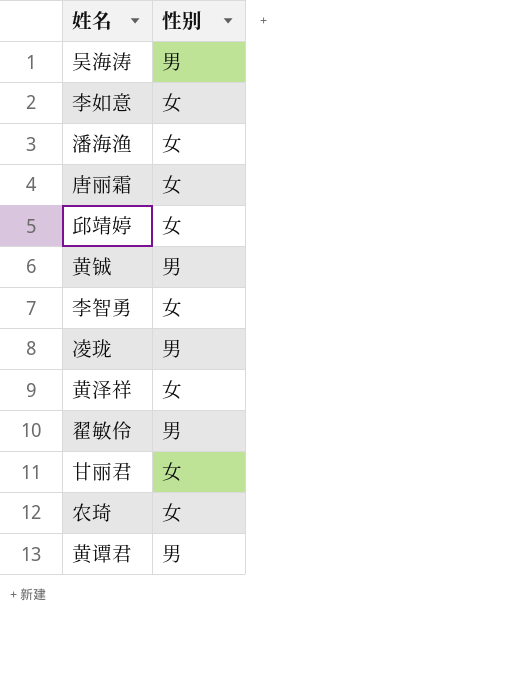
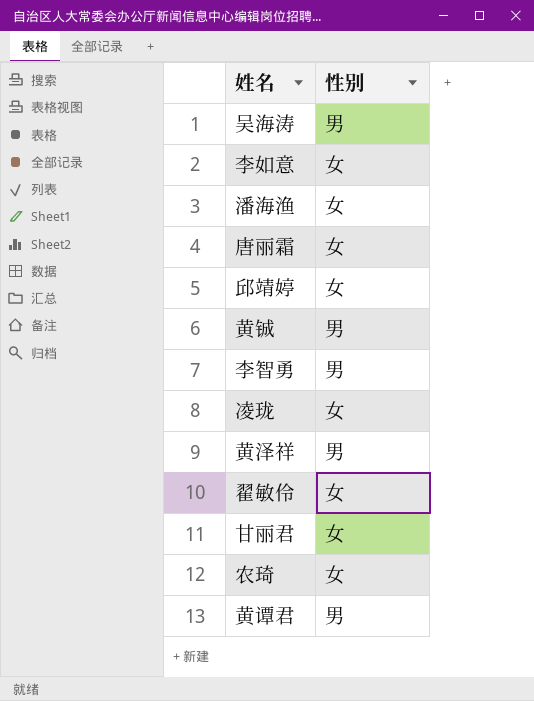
李智勇 | 性别: 女 -> 男
凌珑 | 性别: 男 -> 女
黄泽祥 | 性别: 女 -> 男
翟敏伶 | 性别: 男 -> 女

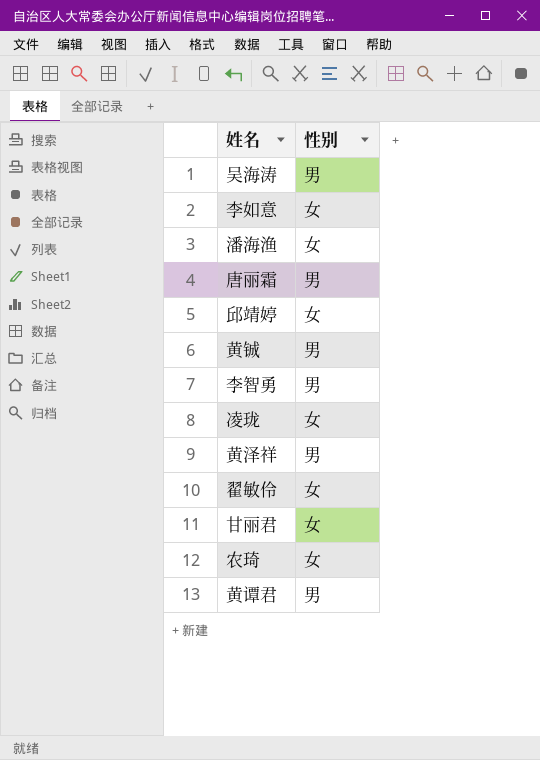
唐丽霜 | 性别: 女 -> 男

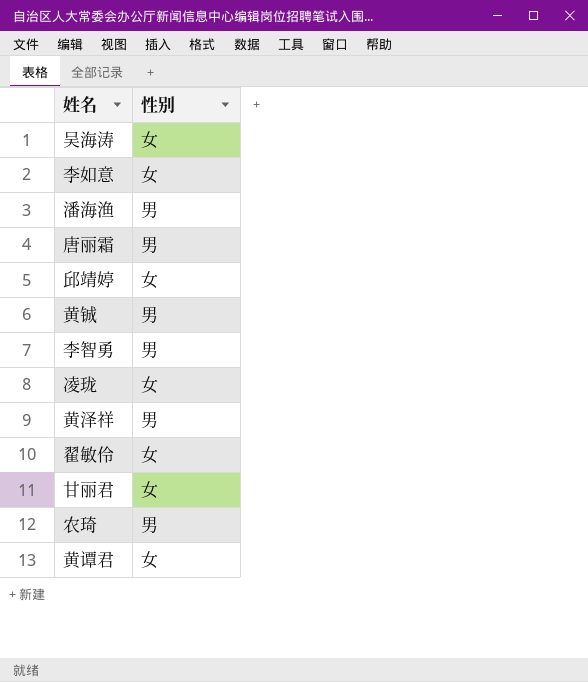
吴海涛 | 性别: 男 -> 女
潘海渔 | 性别: 女 -> 男
农琦 | 性别: 女 -> 男
黄谭君 | 性别: 男 -> 女

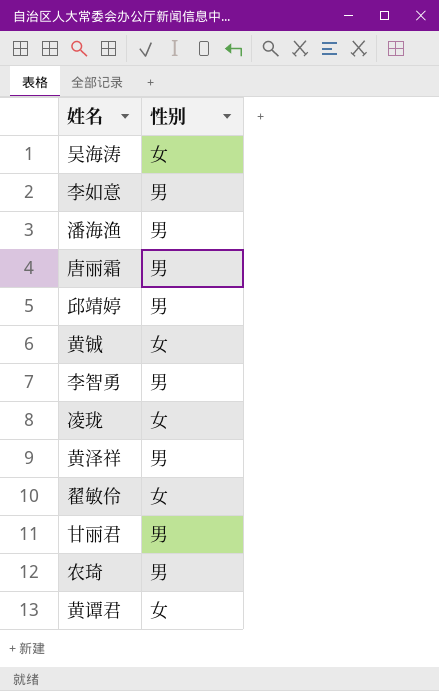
李如意 | 性别: 女 -> 男
邱靖婷 | 性别: 女 -> 男
黄铖 | 性别: 男 -> 女
甘丽君 | 性别: 女 -> 男

